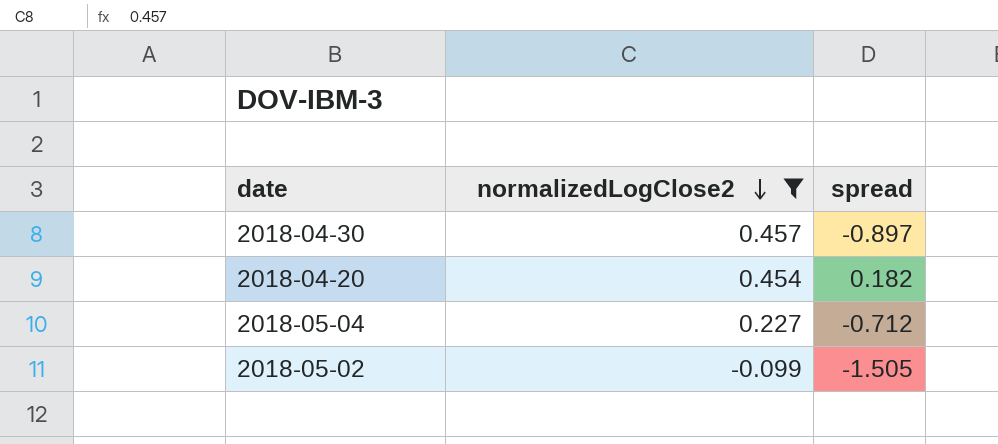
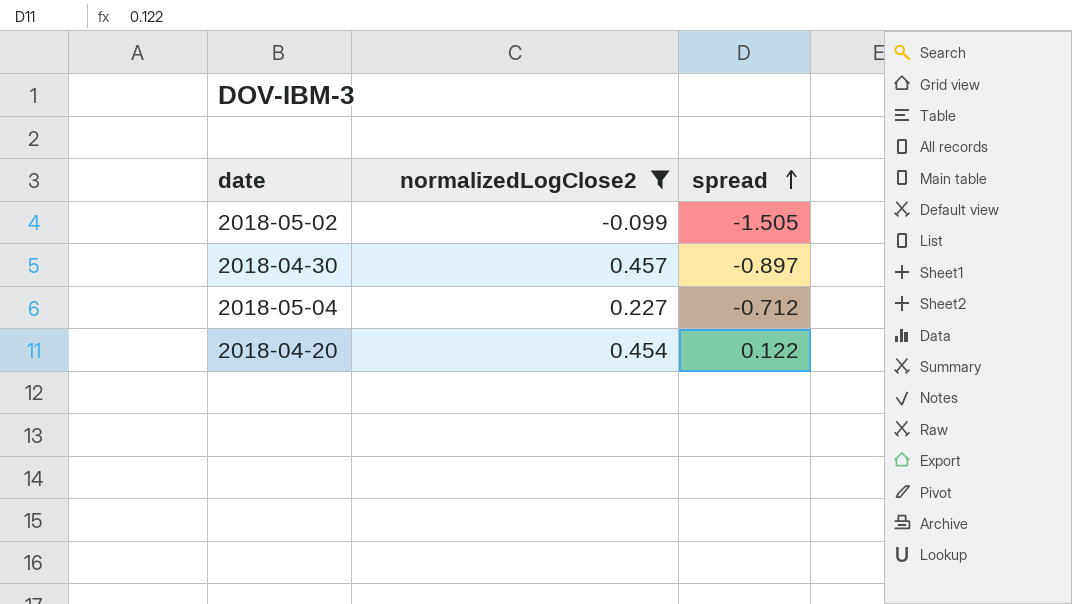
row order: normalizedLogClose2 descending -> spread ascending
2018-04-20 | spread: 0.182 -> 0.122

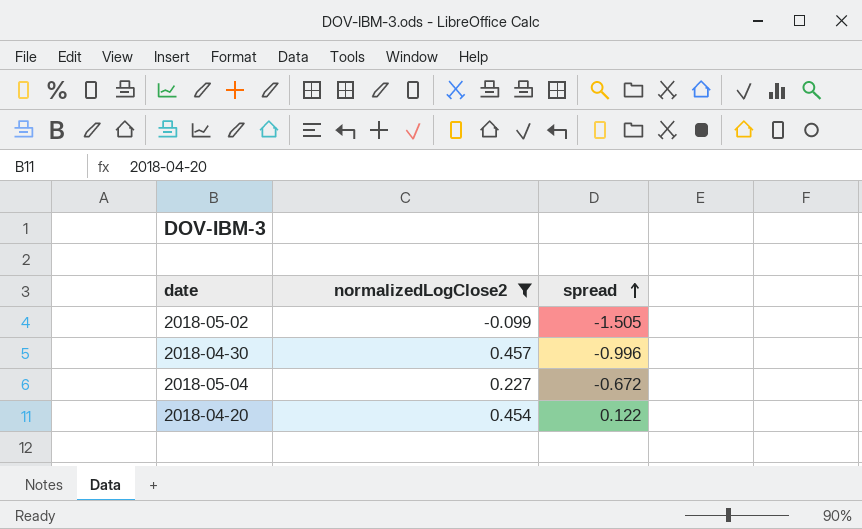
2018-04-30 | spread: -0.897 -> -0.996
2018-05-04 | spread: -0.712 -> -0.672

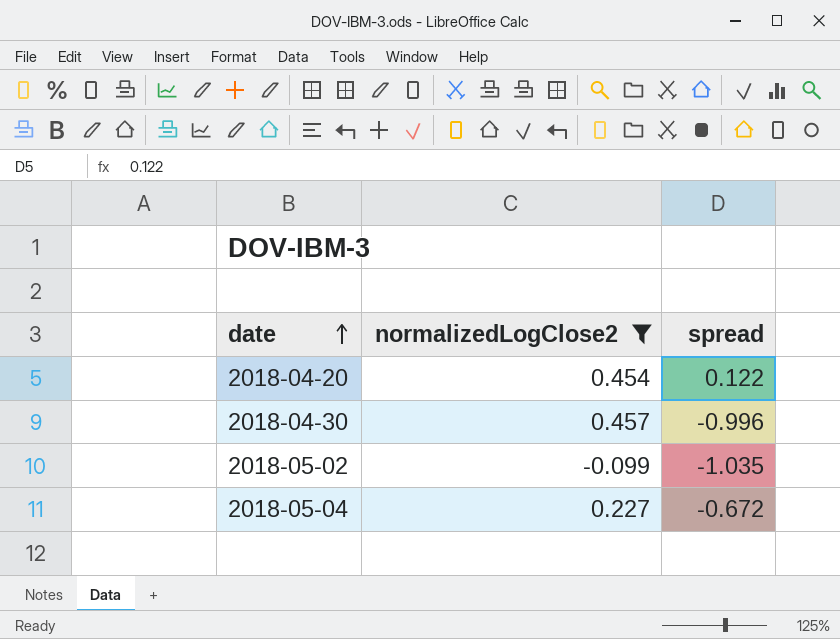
row order: spread ascending -> date ascending
2018-05-02 | spread: -1.505 -> -1.035

